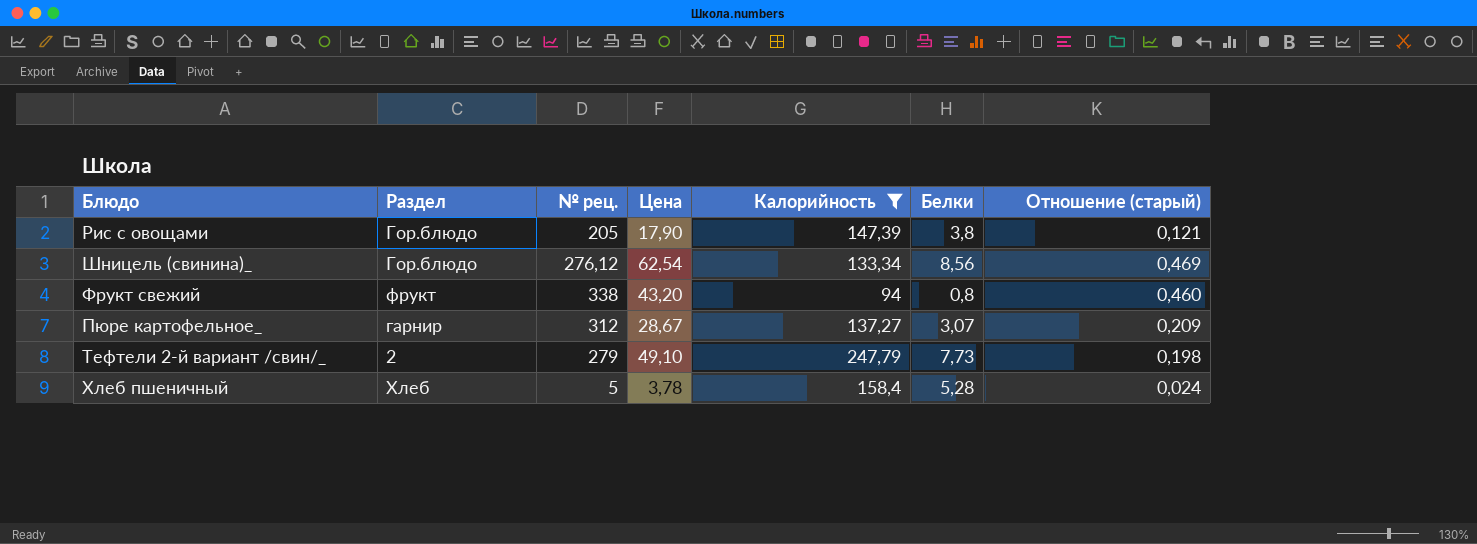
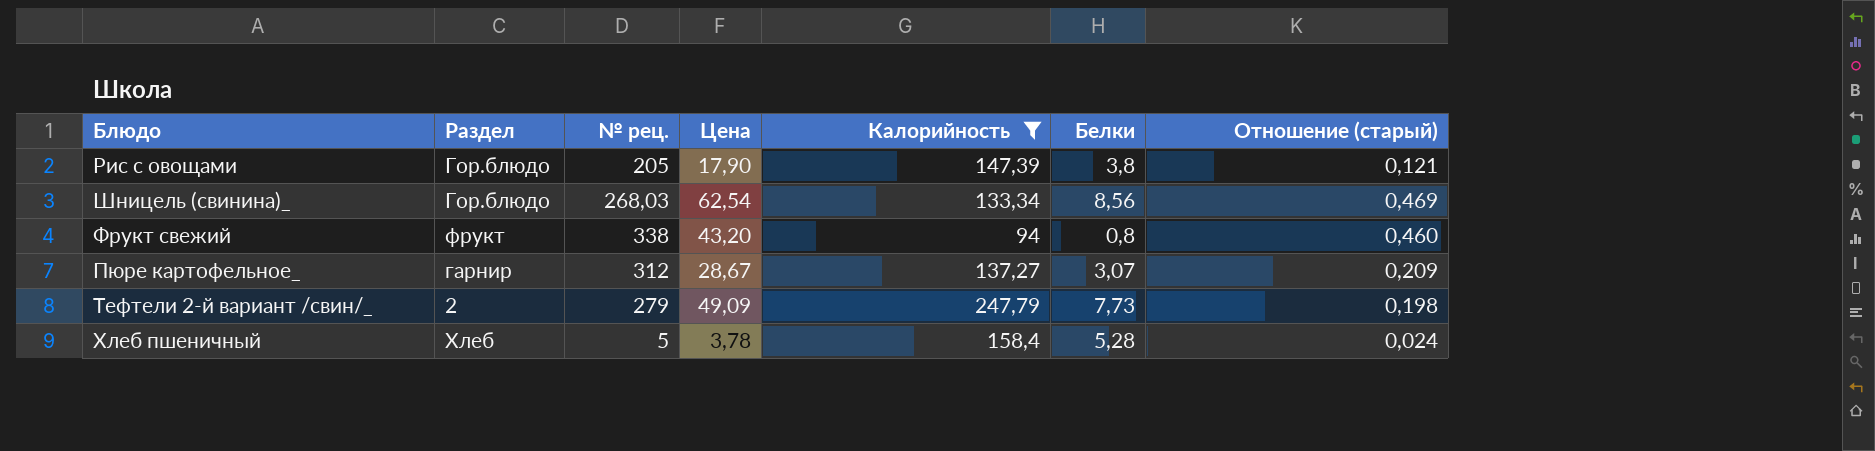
Шницель (свинина)_ | № рец.: 276,12 -> 268,03
Тефтели 2-й вариант /свин/_ | Цена: 49,10 -> 49,09

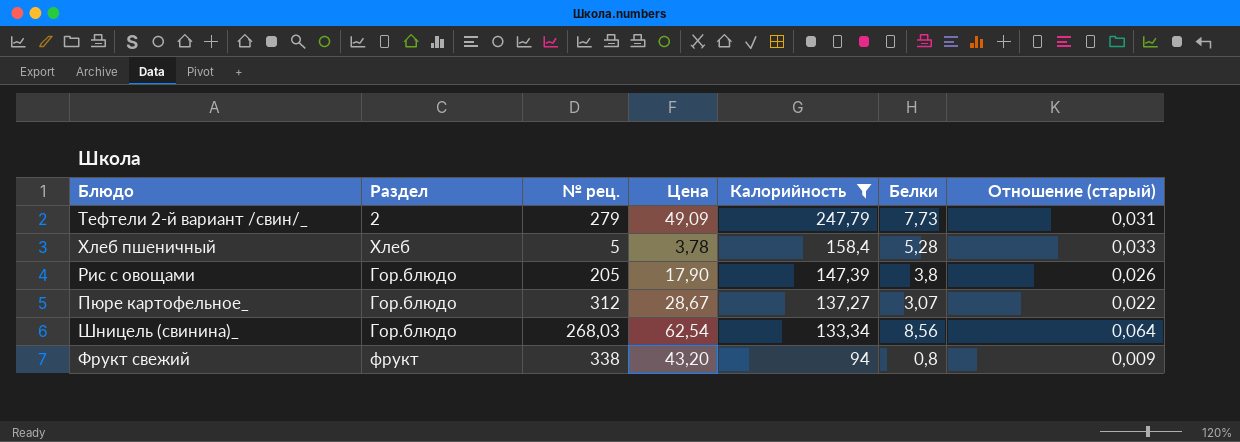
row order: none -> Калорийность descending
column Отношение (старый) | formula: [Цена] / [Калорийность] -> [Белки] / [Калорийность]
Пюре картофельное_ | Раздел: гарнир -> Гор.блюдо

